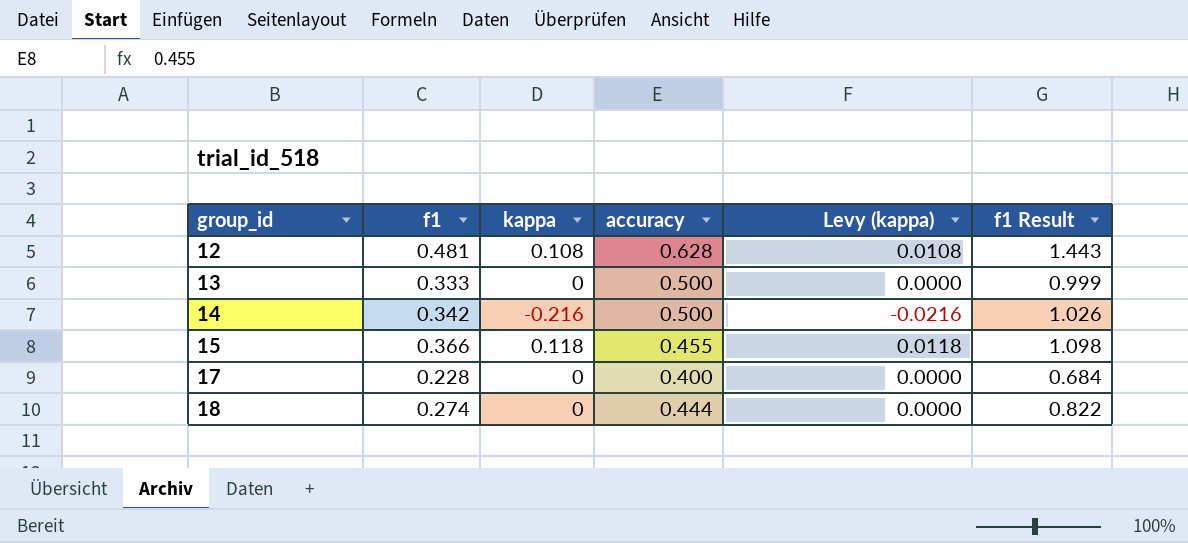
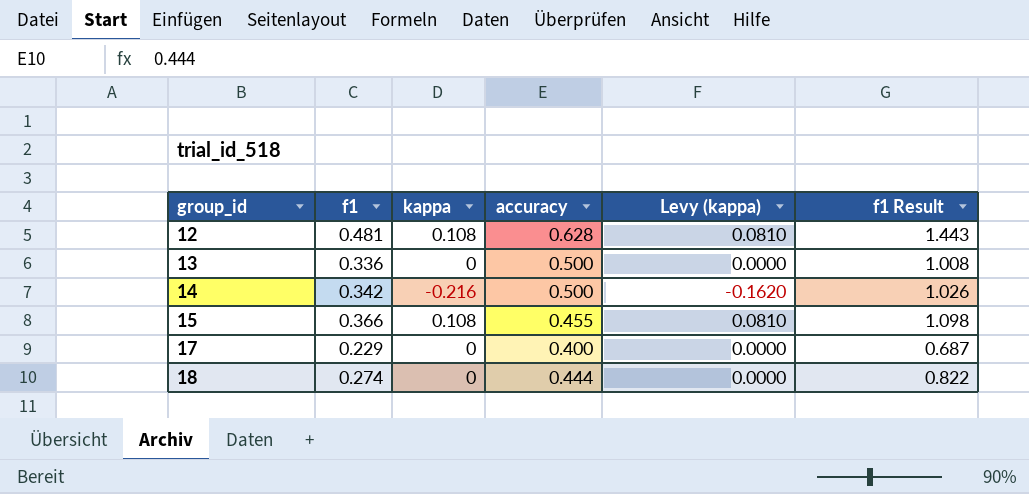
column Levy (kappa) | formula: [kappa] * 0.1 -> [kappa] * 0.75
13 | f1: 0.333 -> 0.336
13 | f1 Result: 0.999 -> 1.008
15 | kappa: 0.118 -> 0.108
17 | f1: 0.228 -> 0.229
17 | f1 Result: 0.684 -> 0.687

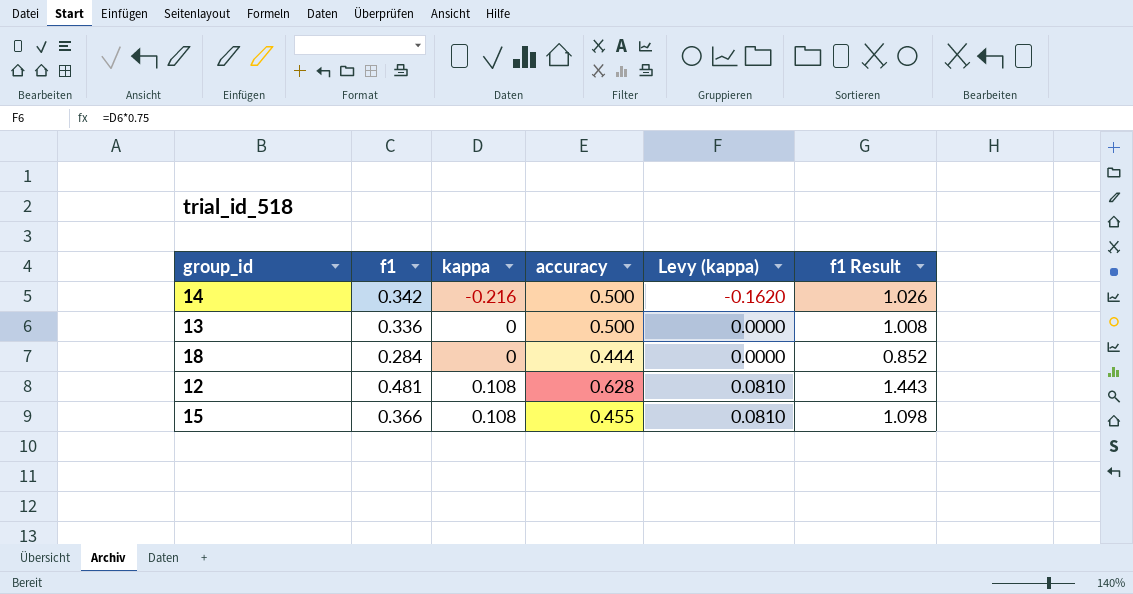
row order: group_id ascending -> kappa ascending
row 17: 0.229 | 0 | 0.400 | 0.0000 | 0.687 -> none
18 | f1: 0.274 -> 0.284
18 | f1 Result: 0.822 -> 0.852

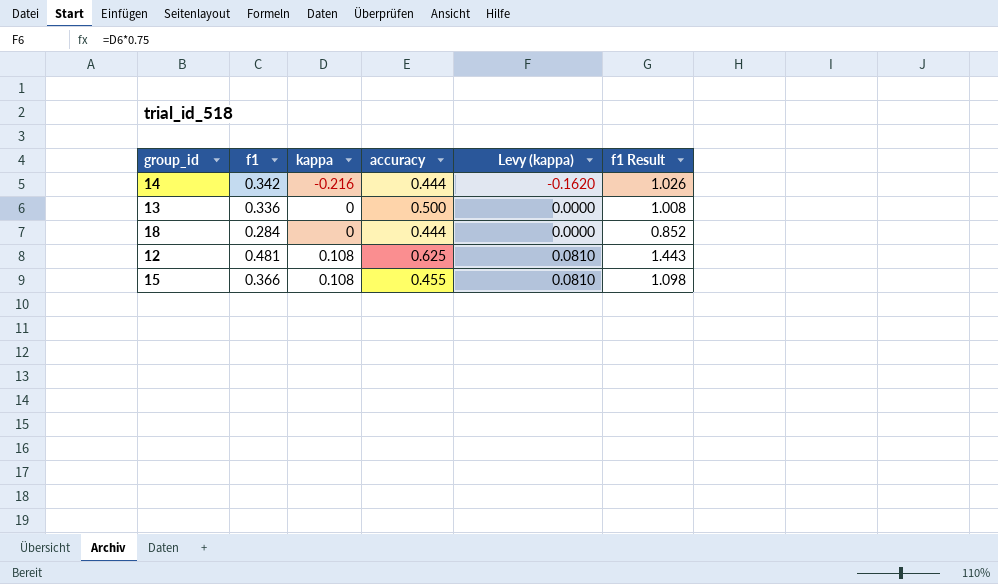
14 | accuracy: 0.500 -> 0.444
12 | accuracy: 0.628 -> 0.625

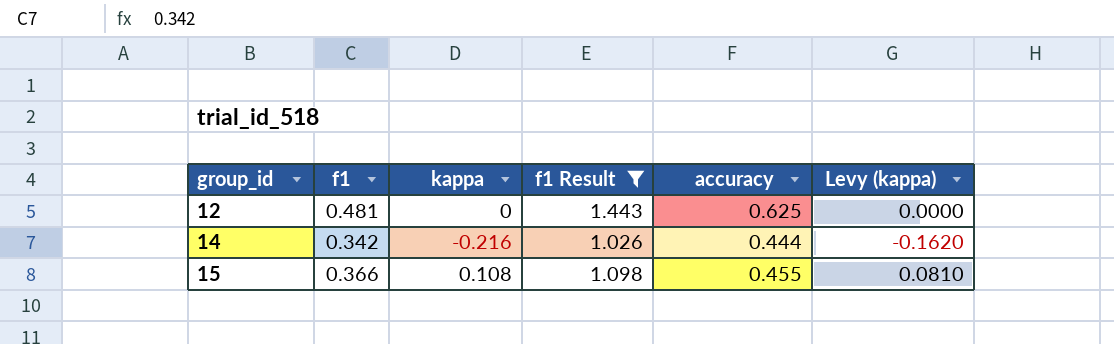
filter: none -> f1 Result >= 1.026
row order: kappa ascending -> group_id ascending
column f1 Result | position: 6 -> 4
12 | kappa: 0.108 -> 0
12 | Levy (kappa): 0.0810 -> 0.0000

